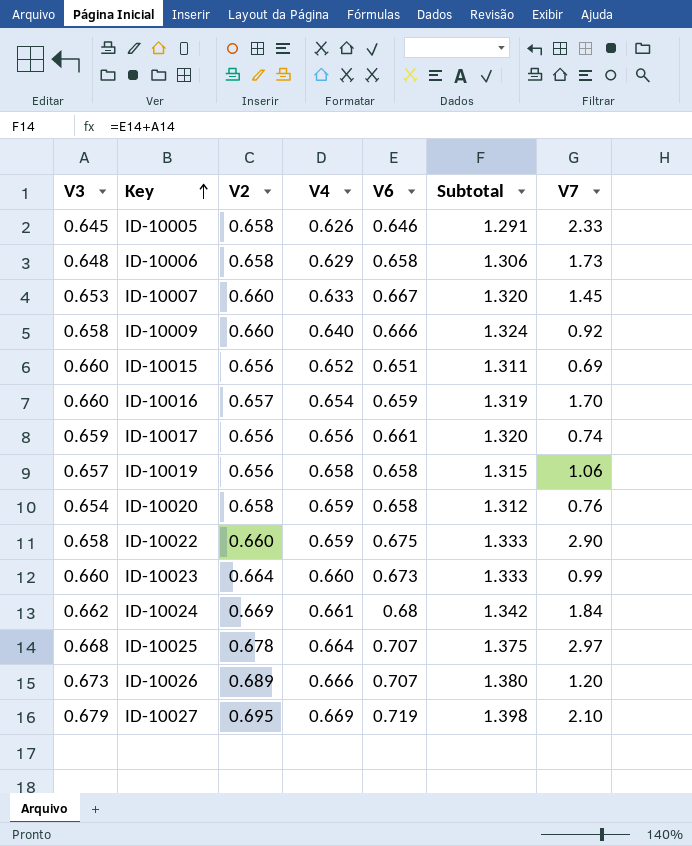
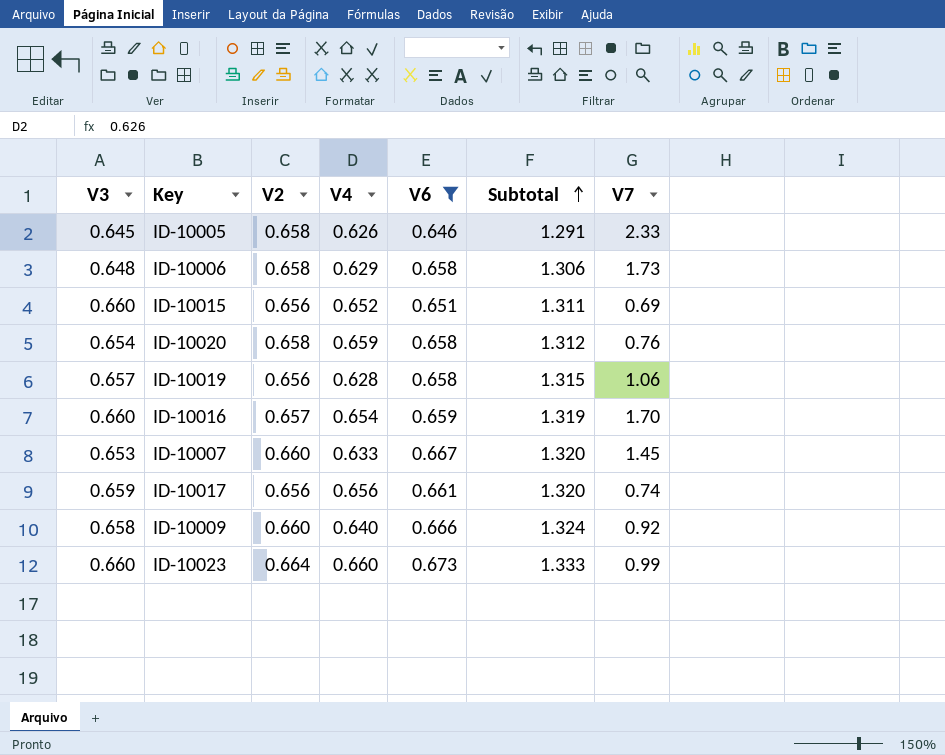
filter: none -> V6 <= 0.673
row order: Key ascending -> Subtotal ascending
ID-10019 | V4: 0.658 -> 0.628

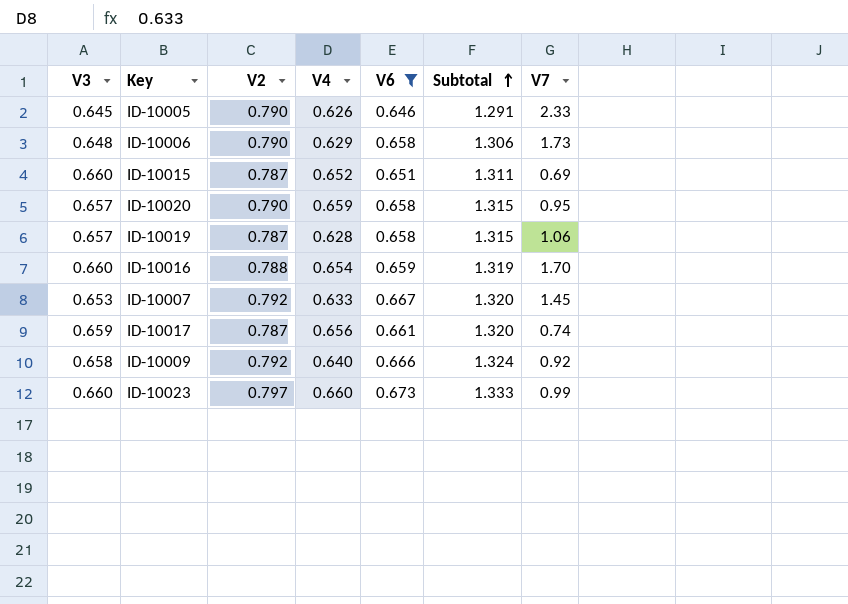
ID-10005 | V2: 0.658 -> 0.790
ID-10006 | V2: 0.658 -> 0.790
ID-10015 | V2: 0.656 -> 0.787
ID-10020 | V3: 0.654 -> 0.657
ID-10020 | V2: 0.658 -> 0.790
ID-10020 | Subtotal: 1.312 -> 1.315
ID-10020 | V7: 0.76 -> 0.95
ID-10019 | V2: 0.656 -> 0.787
ID-10016 | V2: 0.657 -> 0.788
ID-10007 | V2: 0.660 -> 0.792
ID-10017 | V2: 0.656 -> 0.787
ID-10009 | V2: 0.660 -> 0.792
ID-10023 | V2: 0.664 -> 0.797

